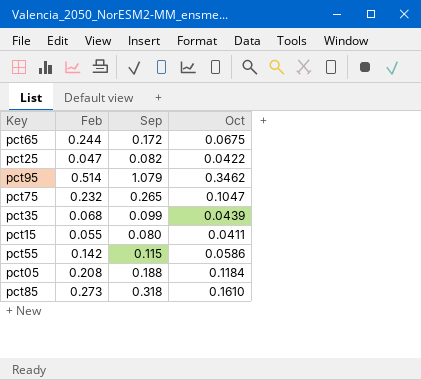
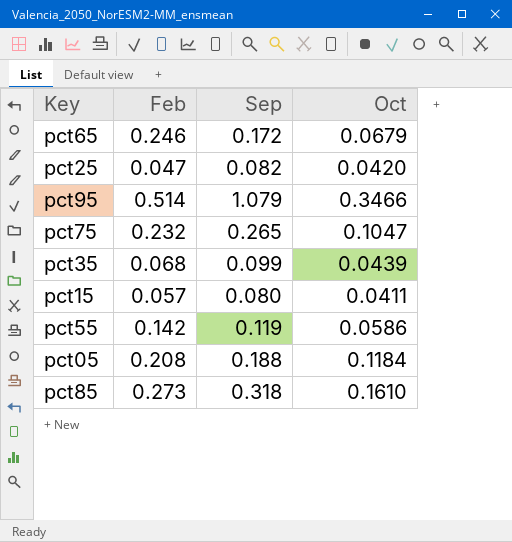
pct65 | Feb: 0.244 -> 0.246
pct65 | Oct: 0.0675 -> 0.0679
pct25 | Oct: 0.0422 -> 0.0420
pct95 | Oct: 0.3462 -> 0.3466
pct15 | Feb: 0.055 -> 0.057
pct55 | Sep: 0.115 -> 0.119

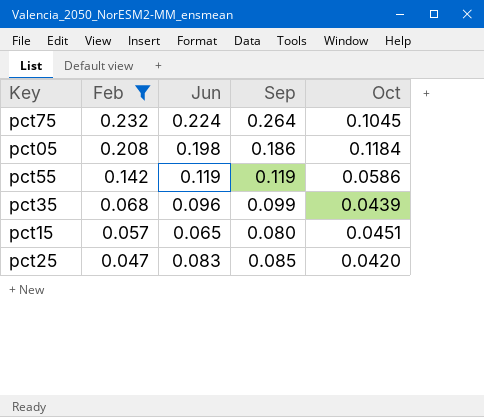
filter: none -> Feb <= 0.232
row order: none -> Feb descending
column Jun | position: none -> 3
pct75 | Sep: 0.265 -> 0.264
pct75 | Oct: 0.1047 -> 0.1045
pct05 | Sep: 0.188 -> 0.186
pct15 | Oct: 0.0411 -> 0.0451
pct25 | Sep: 0.082 -> 0.085

